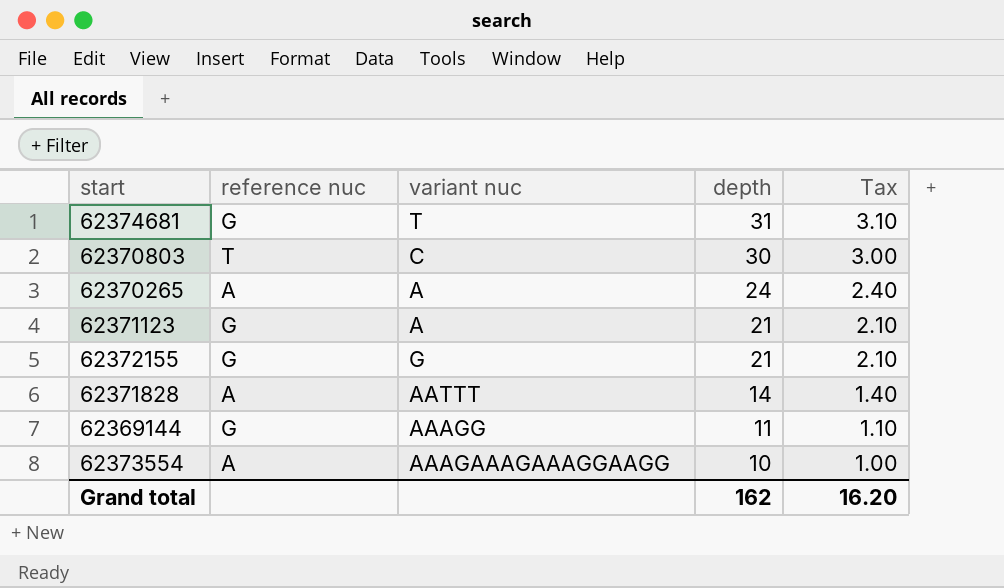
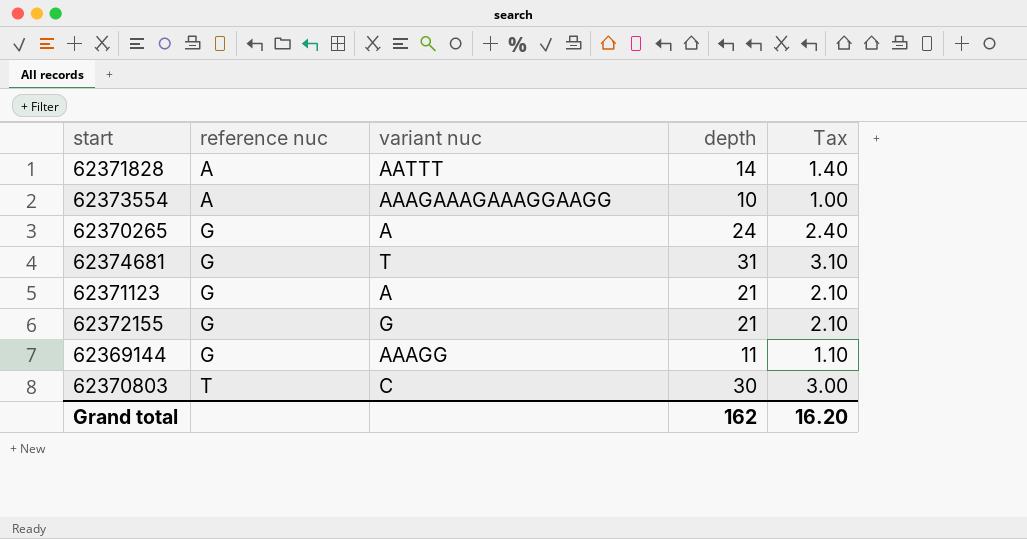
row order: depth descending -> reference nuc ascending
62370265 | reference nuc: A -> G

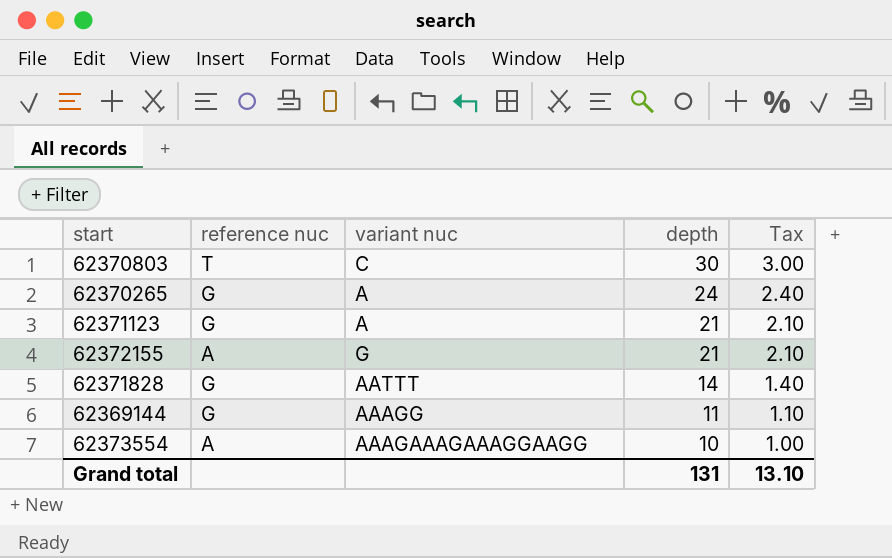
row order: reference nuc ascending -> depth descending
row 62374681: G | T | 31 | 3.10 -> none
62372155 | reference nuc: G -> A
62371828 | reference nuc: A -> G
Grand total | depth: 162 -> 131
Grand total | Tax: 16.20 -> 13.10

